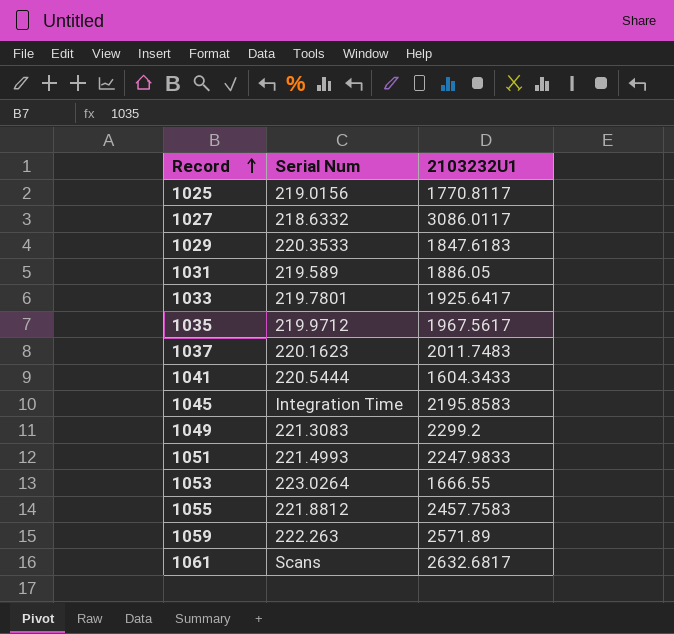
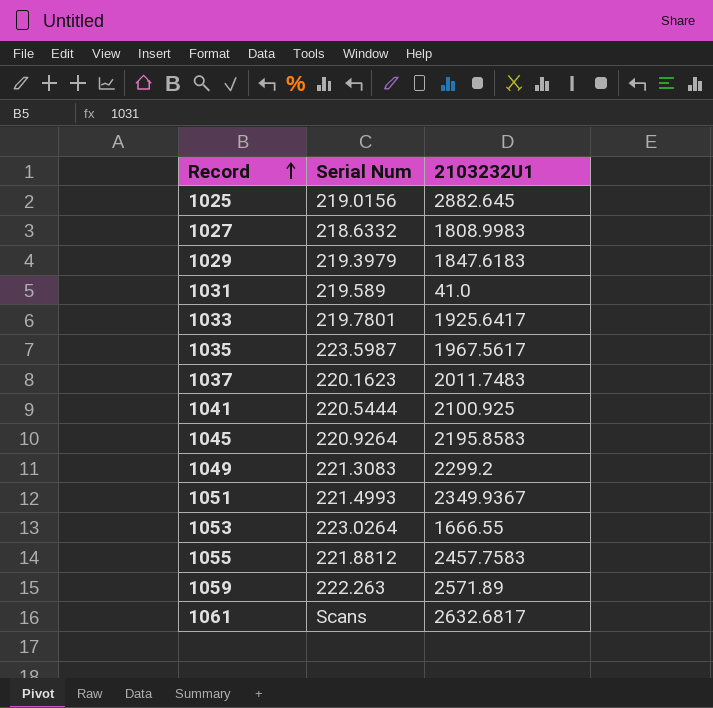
1025 | 2103232U1: 1770.8117 -> 2882.645
1027 | 2103232U1: 3086.0117 -> 1808.9983
1029 | Serial Num: 220.3533 -> 219.3979
1031 | 2103232U1: 1886.05 -> 41.0
1035 | Serial Num: 219.9712 -> 223.5987
1041 | 2103232U1: 1604.3433 -> 2100.925
1045 | Serial Num: Integration Time -> 220.9264
1051 | 2103232U1: 2247.9833 -> 2349.9367

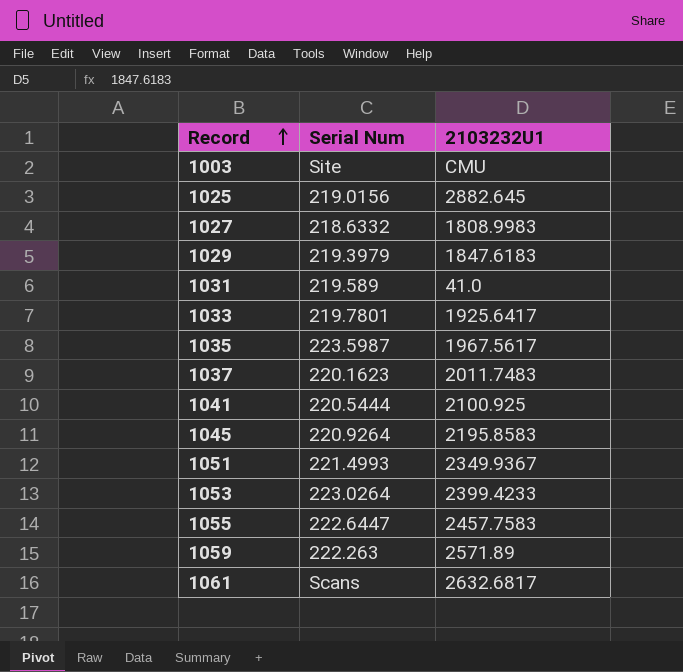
row 1049: 221.3083 | 2299.2 -> none
row 1003: none -> Site | CMU
1053 | 2103232U1: 1666.55 -> 2399.4233
1055 | Serial Num: 221.8812 -> 222.6447

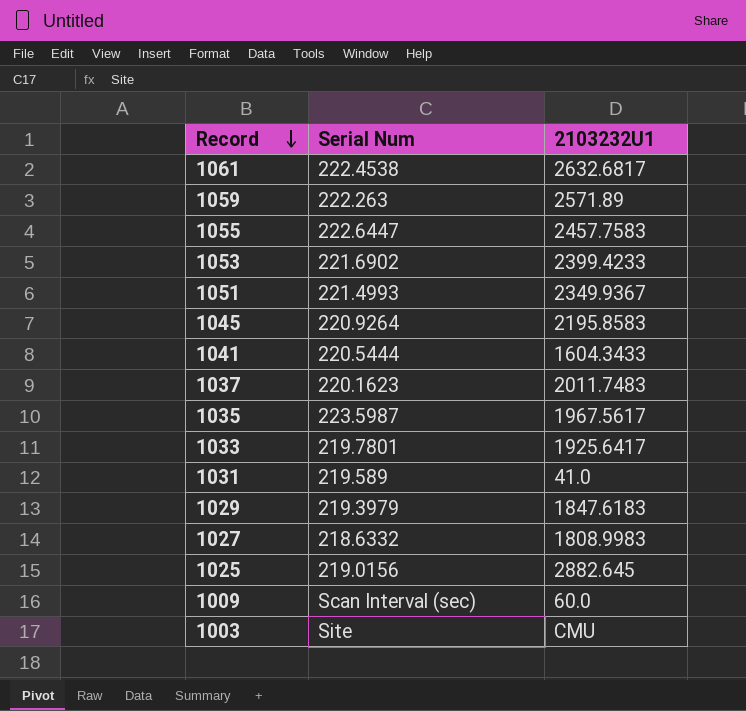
row order: Record ascending -> Record descending
1061 | Serial Num: Scans -> 222.4538
1053 | Serial Num: 223.0264 -> 221.6902
1041 | 2103232U1: 2100.925 -> 1604.3433
row 1009: none -> Scan Interval (sec) | 60.0

